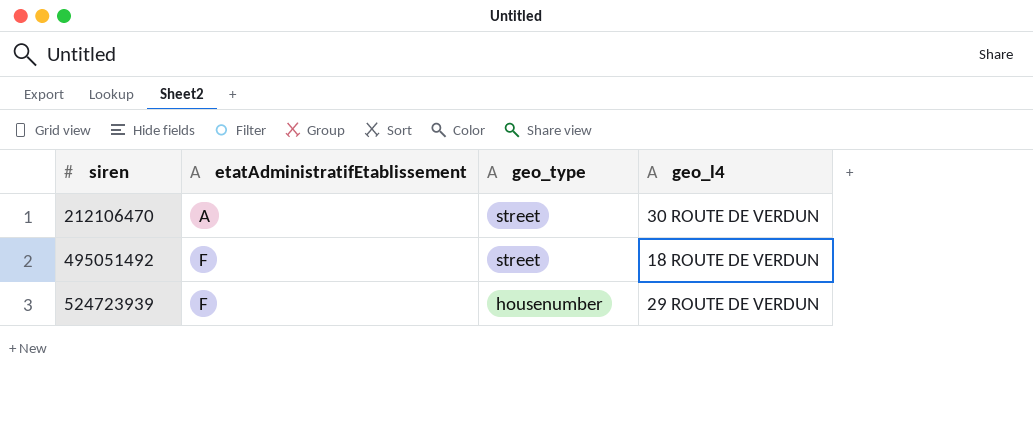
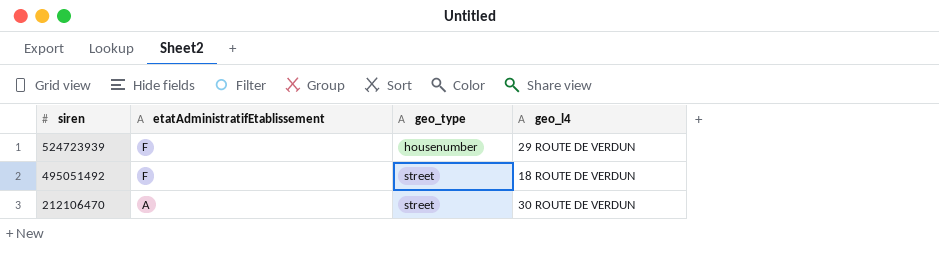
row order: siren ascending -> siren descending

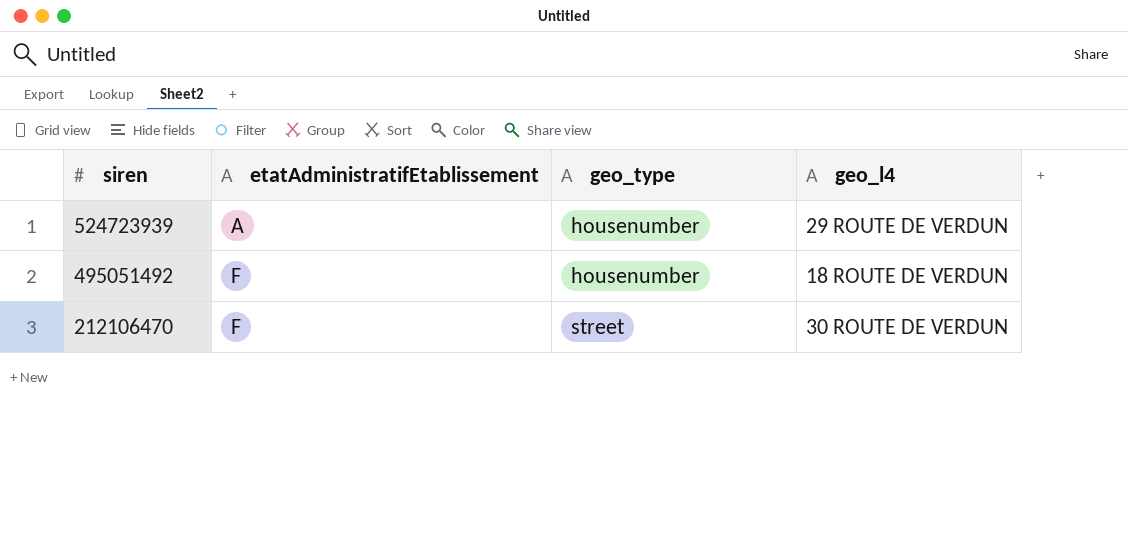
524723939 | etatAdministratifEtablissement: F -> A
495051492 | geo_type: street -> housenumber
212106470 | etatAdministratifEtablissement: A -> F

